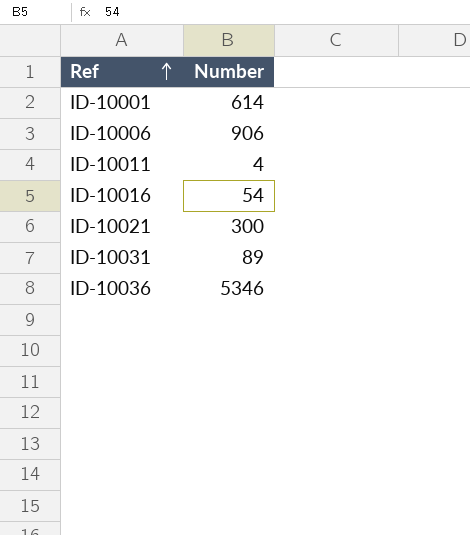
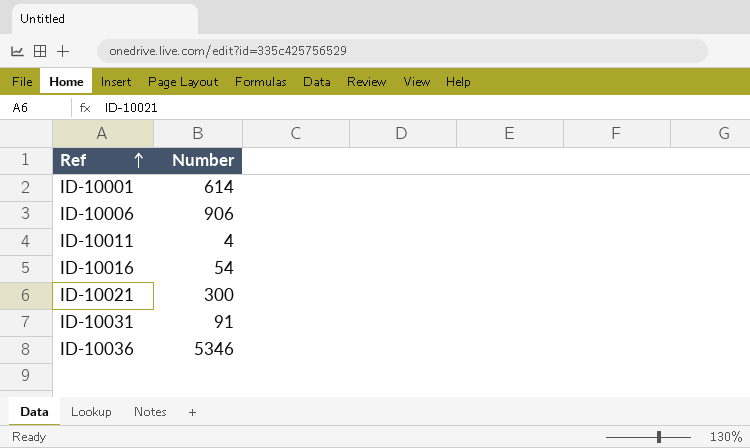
ID-10031 | Number: 89 -> 91

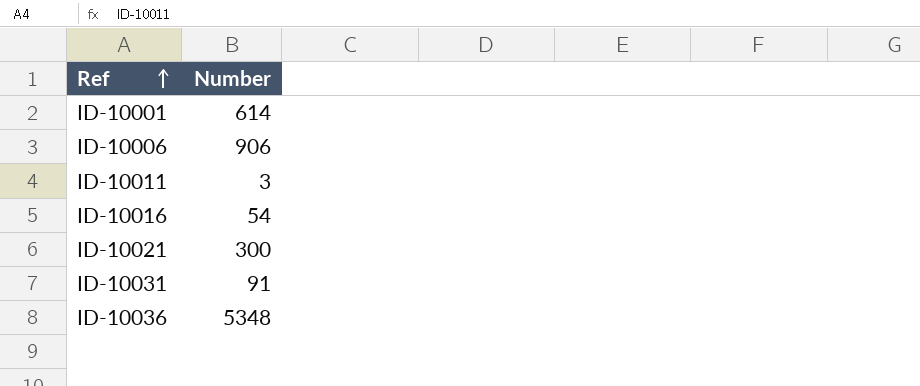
ID-10011 | Number: 4 -> 3
ID-10036 | Number: 5346 -> 5348

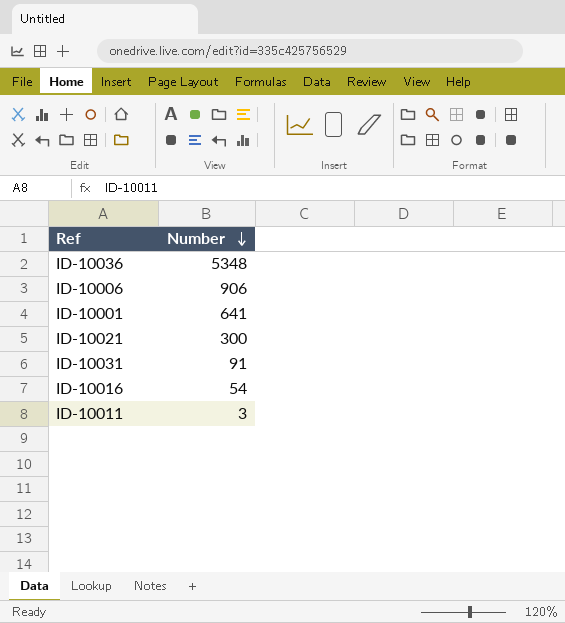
row order: Ref ascending -> Number descending
ID-10001 | Number: 614 -> 641

